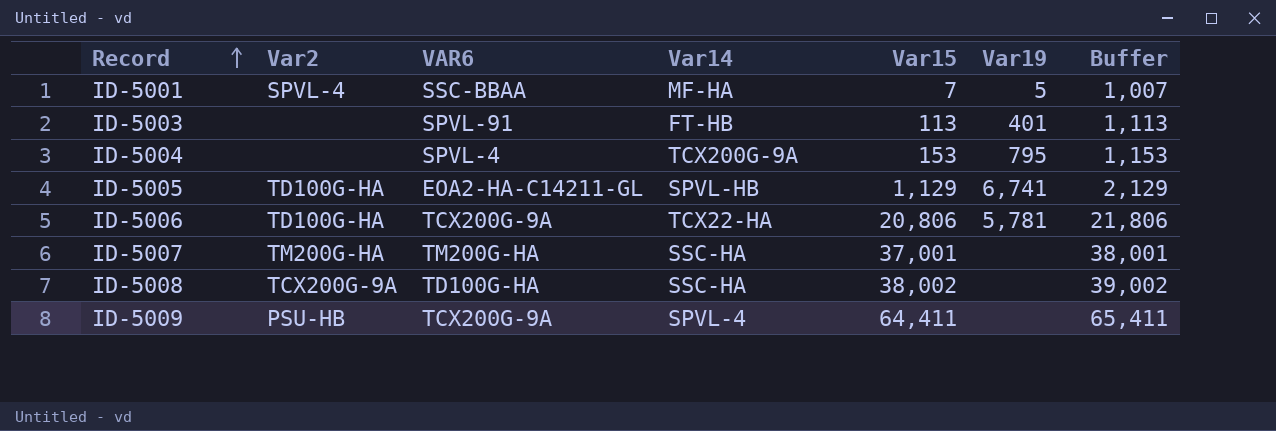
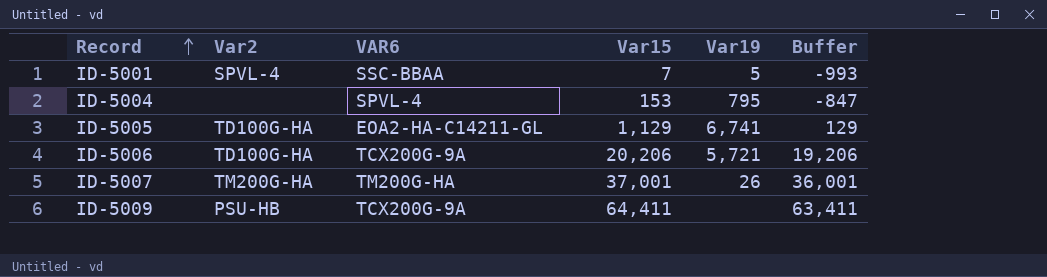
column Var14 | position: 4 -> none
column Buffer | formula: [Var15] + 1000 -> [Var15] - 1000
row ID-5003: none | SPVL-91 | FT-HB | 113 | 401 | 1,113 -> none
row ID-5008: TCX200G-9A | TD100G-HA | SSC-HA | 38,002 | none | 39,002 -> none
ID-5006 | Var15: 20,806 -> 20,206
ID-5006 | Var19: 5,781 -> 5,721
ID-5007 | Var19: none -> 26

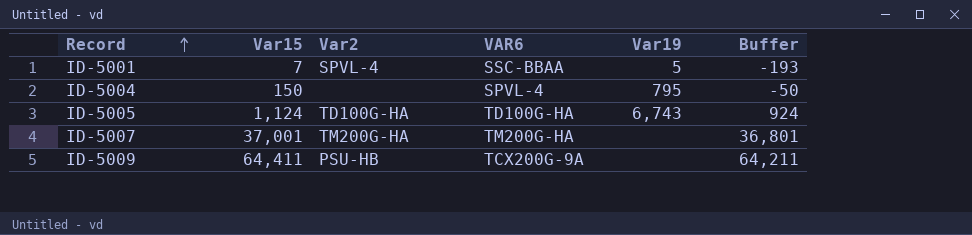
column Var15 | position: 4 -> 2
column Buffer | formula: [Var15] - 1000 -> [Var15] - 200
row ID-5006: TD100G-HA | TCX200G-9A | 20,206 | 5,721 | 19,206 -> none
ID-5004 | Var15: 153 -> 150
ID-5005 | Var15: 1,129 -> 1,124
ID-5005 | VAR6: EOA2-HA-C14211-GL -> TD100G-HA
ID-5005 | Var19: 6,741 -> 6,743
ID-5007 | Var19: 26 -> none

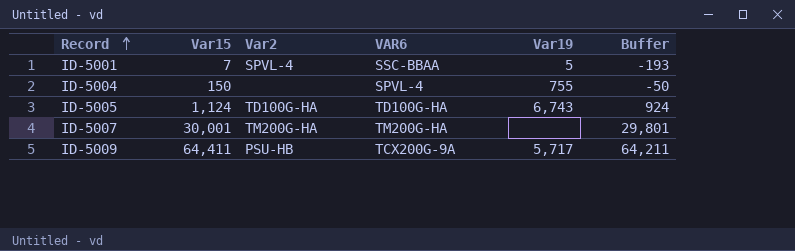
ID-5004 | Var19: 795 -> 755
ID-5007 | Var15: 37,001 -> 30,001
ID-5007 | Buffer: 36,801 -> 29,801
ID-5009 | Var19: none -> 5,717

